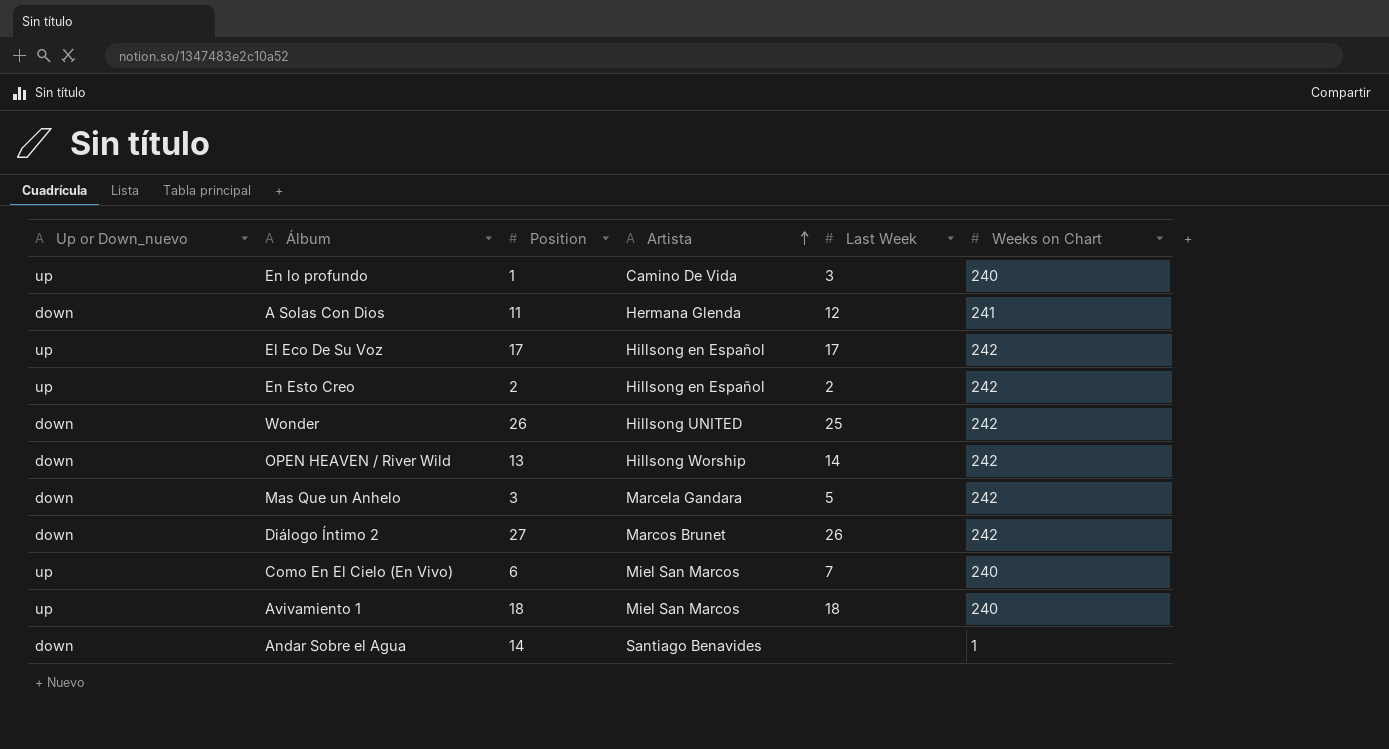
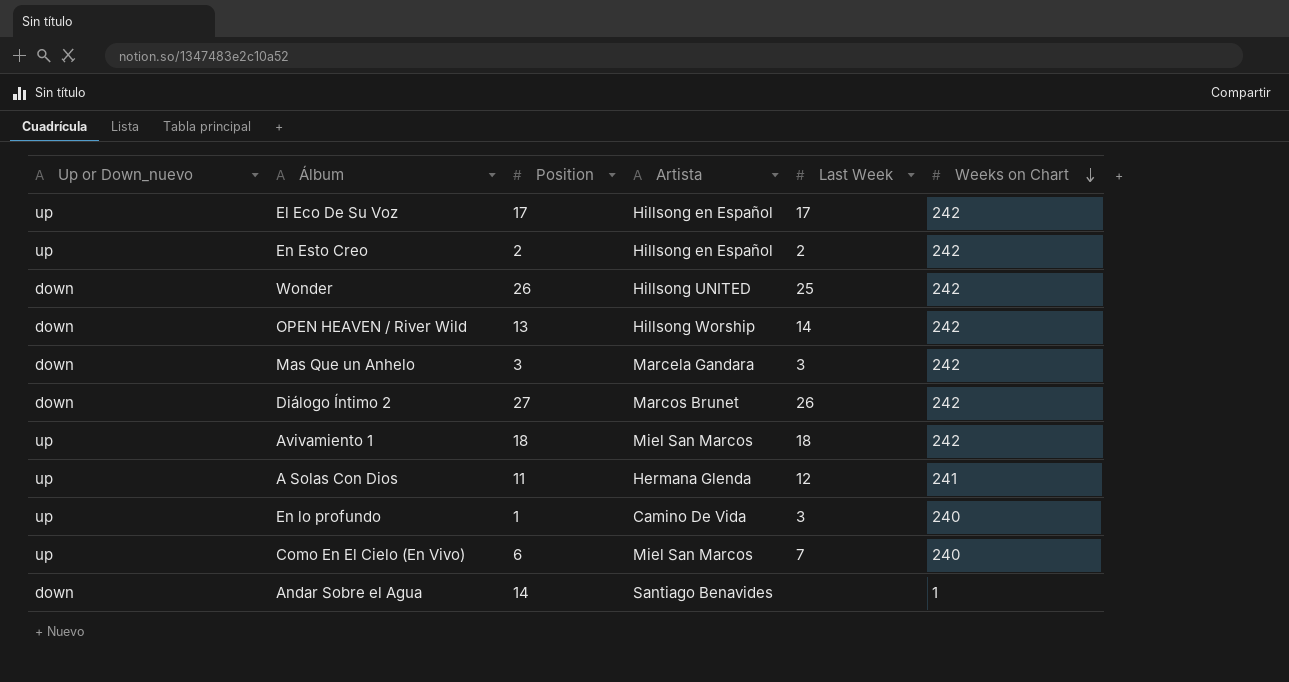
row order: Artista ascending -> Weeks on Chart descending
Mas Que un Anhelo | Last Week: 5 -> 3
Avivamiento 1 | Weeks on Chart: 240 -> 242
A Solas Con Dios | Up or Down_nuevo: down -> up

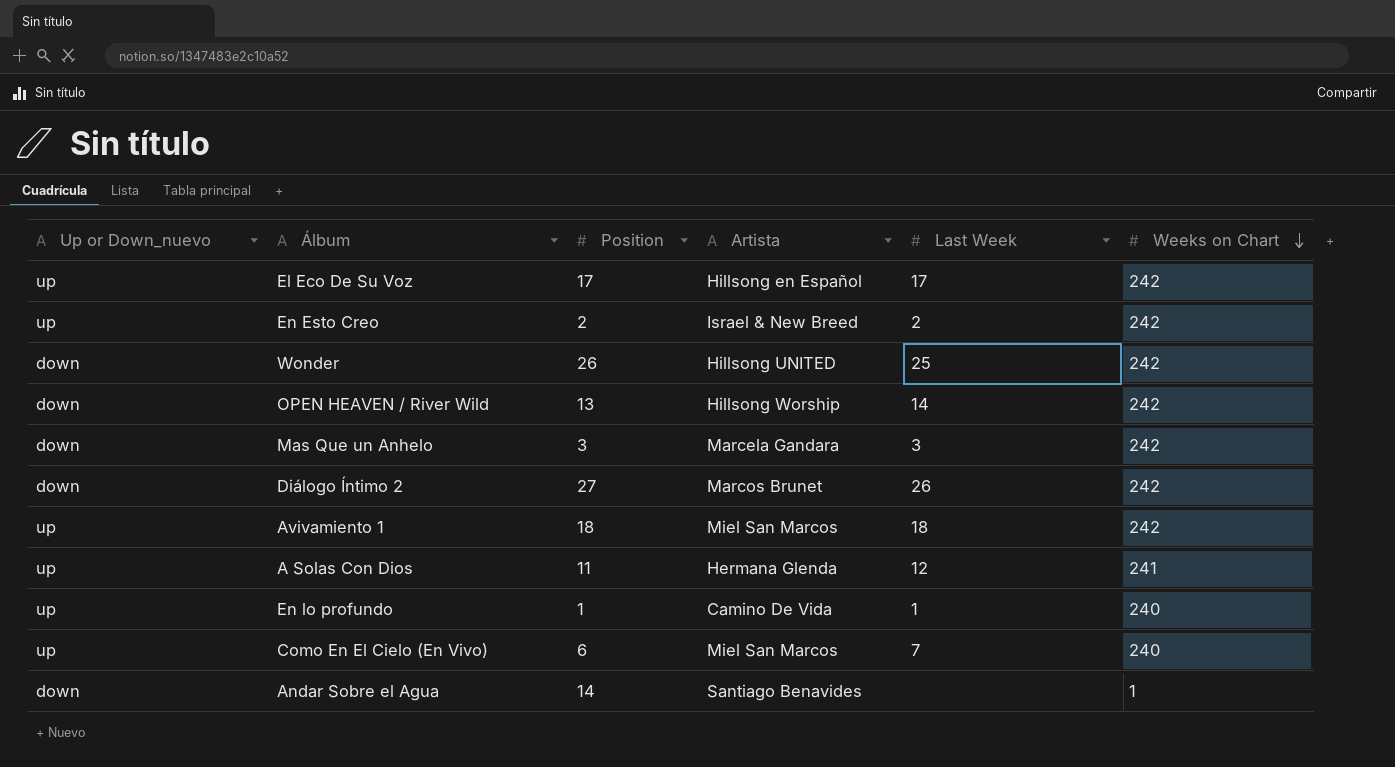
En Esto Creo | Artista: Hillsong en Español -> Israel & New Breed
En lo profundo | Last Week: 3 -> 1

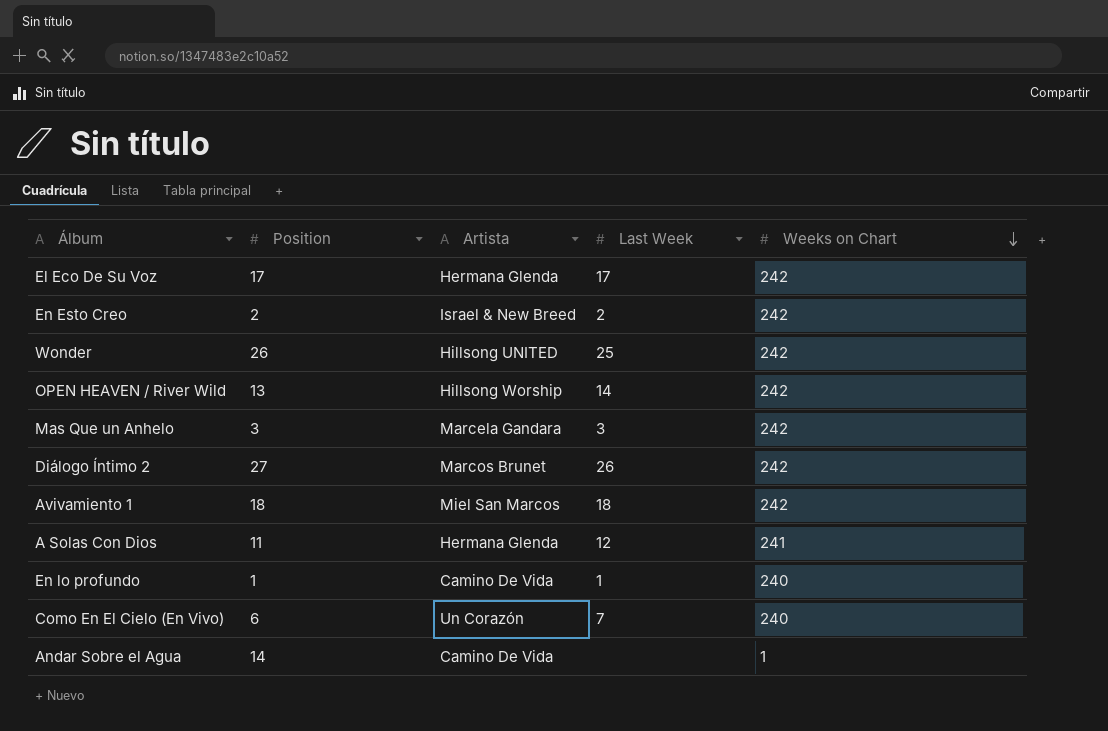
column Up or Down_nuevo | position: 1 -> none
El Eco De Su Voz | Artista: Hillsong en Español -> Hermana Glenda
Como En El Cielo (En Vivo) | Artista: Miel San Marcos -> Un Corazón
Andar Sobre el Agua | Artista: Santiago Benavides -> Camino De Vida

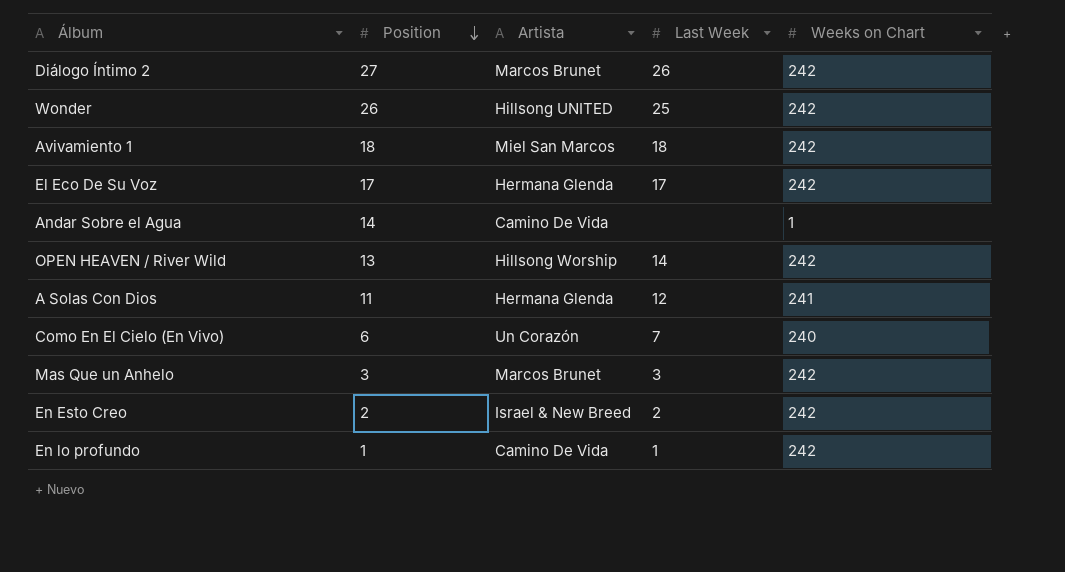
row order: Weeks on Chart descending -> Position descending
Mas Que un Anhelo | Artista: Marcela Gandara -> Marcos Brunet
En lo profundo | Weeks on Chart: 240 -> 242

